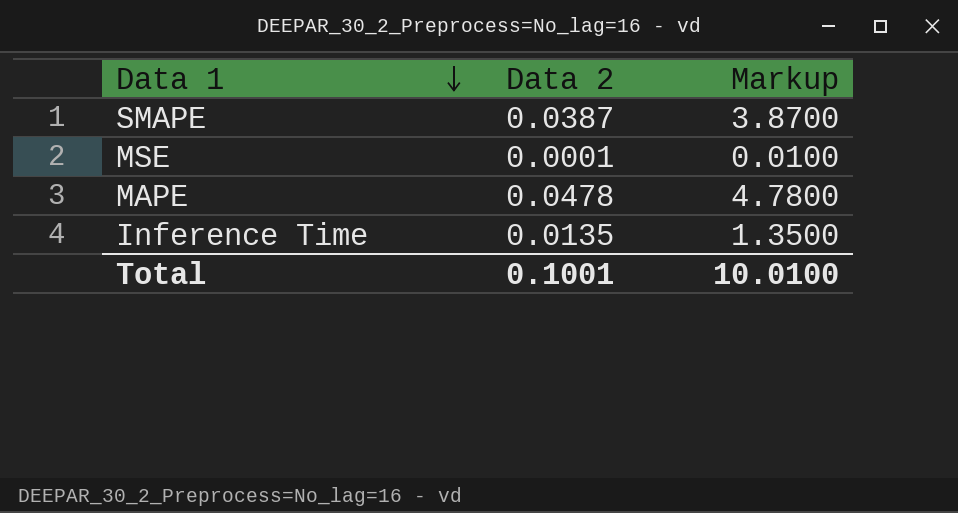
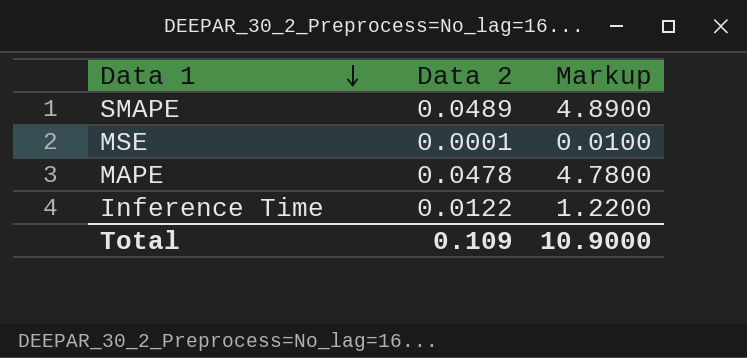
SMAPE | Data 2: 0.0387 -> 0.0489
SMAPE | Markup: 3.8700 -> 4.8900
Inference Time | Data 2: 0.0135 -> 0.0122
Inference Time | Markup: 1.3500 -> 1.2200
Total | Data 2: 0.1001 -> 0.109
Total | Markup: 10.0100 -> 10.9000

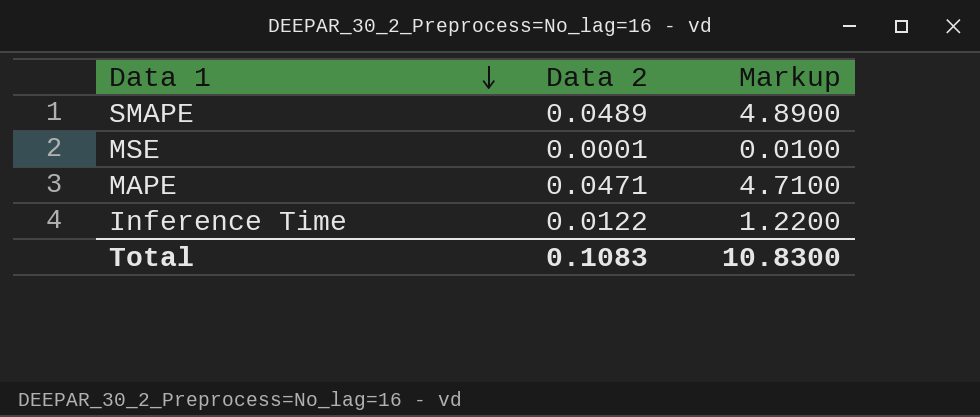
MAPE | Data 2: 0.0478 -> 0.0471
MAPE | Markup: 4.7800 -> 4.7100
Total | Data 2: 0.109 -> 0.1083
Total | Markup: 10.9000 -> 10.8300

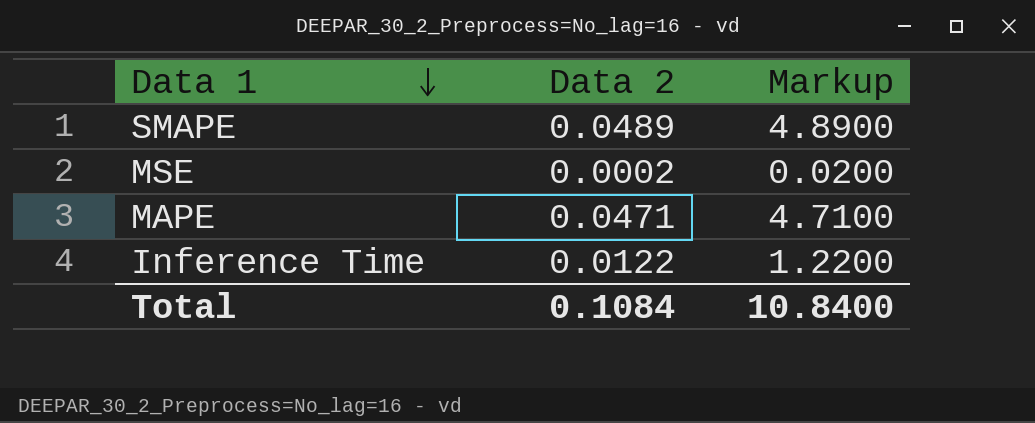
MSE | Data 2: 0.0001 -> 0.0002
MSE | Markup: 0.0100 -> 0.0200
Total | Data 2: 0.1083 -> 0.1084
Total | Markup: 10.8300 -> 10.8400

